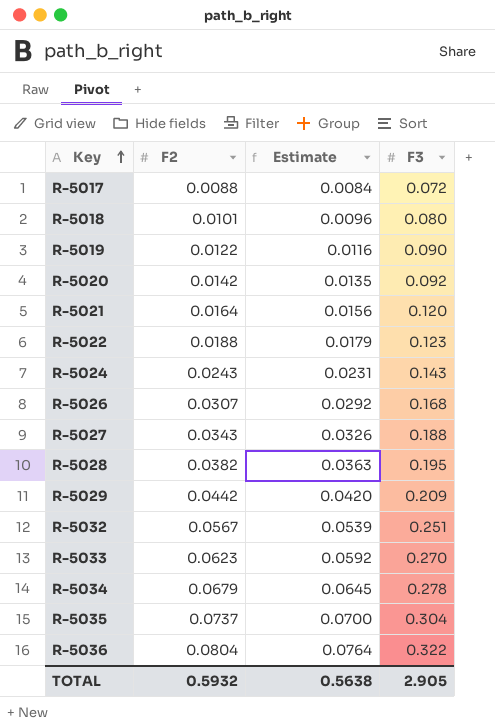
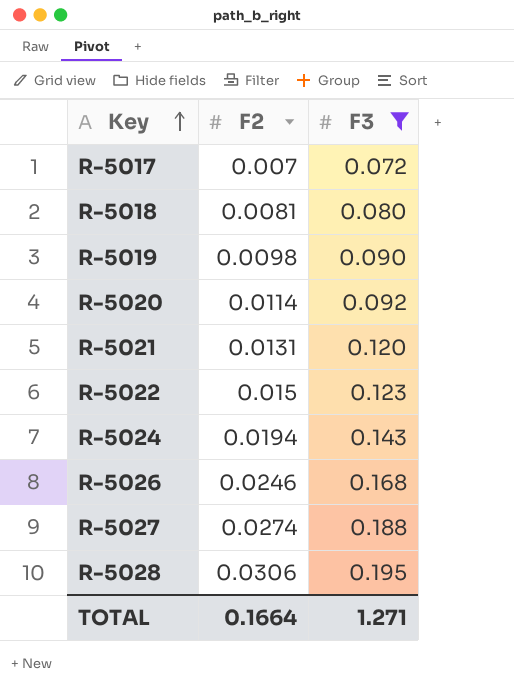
filter: none -> F3 <= 0.195
column Estimate | formula: [F2] * 0.95 -> none
R-5017 | F2: 0.0088 -> 0.007
R-5018 | F2: 0.0101 -> 0.0081
R-5019 | F2: 0.0122 -> 0.0098
R-5020 | F2: 0.0142 -> 0.0114
R-5021 | F2: 0.0164 -> 0.0131
R-5022 | F2: 0.0188 -> 0.015
R-5024 | F2: 0.0243 -> 0.0194
R-5026 | F2: 0.0307 -> 0.0246
R-5027 | F2: 0.0343 -> 0.0274
R-5028 | F2: 0.0382 -> 0.0306
TOTAL | F2: 0.5932 -> 0.1664
TOTAL | F3: 2.905 -> 1.271

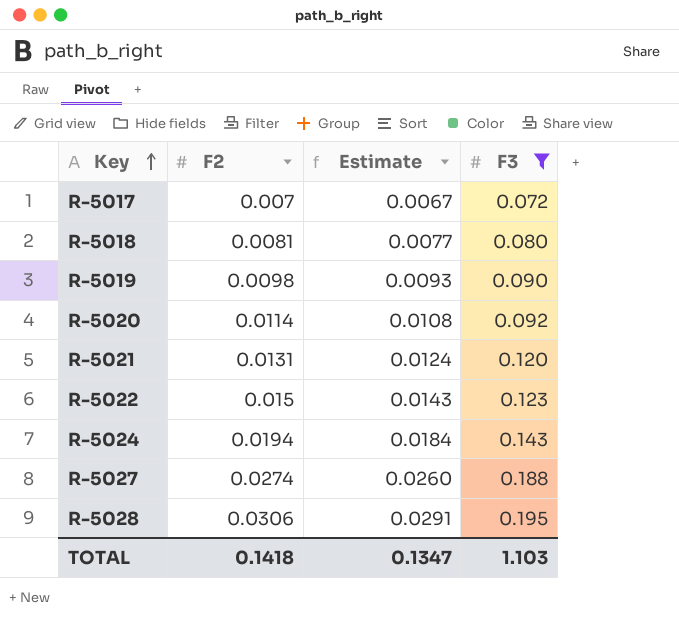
column Estimate | formula: none -> [F2] * 0.95
row R-5026: 0.0246 | 0.168 -> none
TOTAL | F2: 0.1664 -> 0.1418
TOTAL | F3: 1.271 -> 1.103

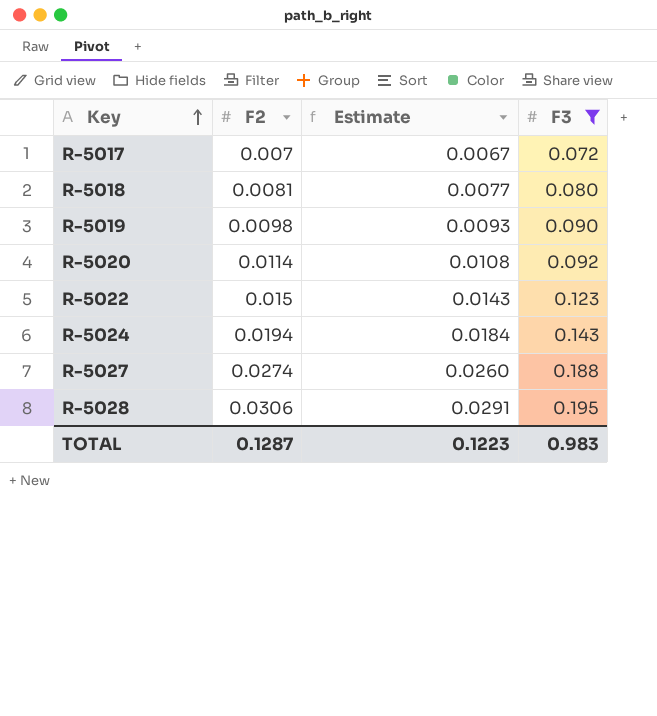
row R-5021: 0.0131 | 0.0124 | 0.120 -> none
TOTAL | F2: 0.1418 -> 0.1287
TOTAL | Estimate: 0.1347 -> 0.1223
TOTAL | F3: 1.103 -> 0.983

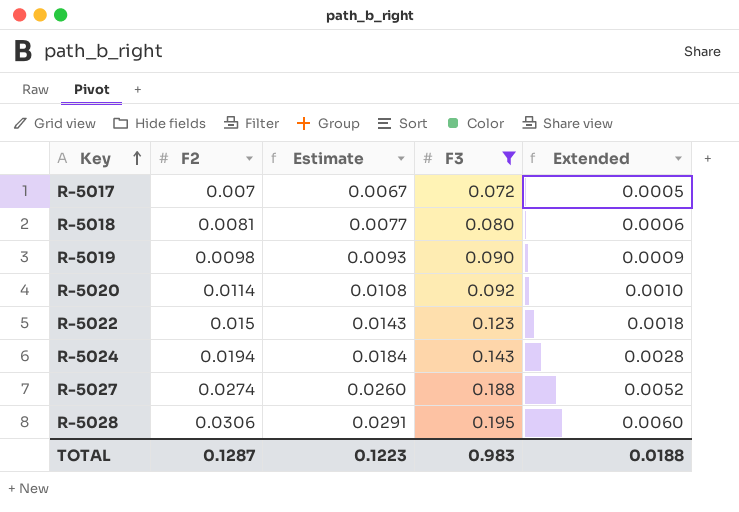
column Extended | formula: none -> [F2] * [F3]

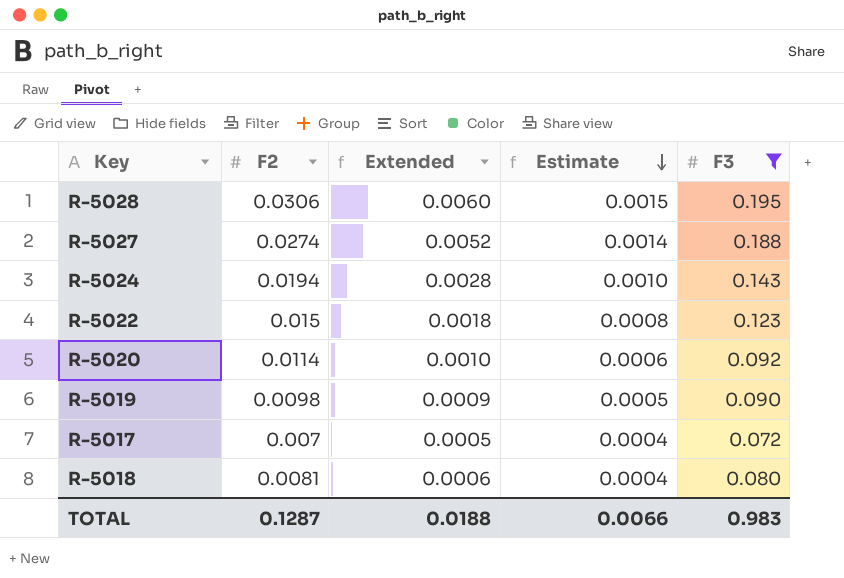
row order: Key ascending -> Estimate descending
column Extended | position: 5 -> 3
column Estimate | formula: [F2] * 0.95 -> [F2] * 0.05
TOTAL | Estimate: 0.1223 -> 0.0066

